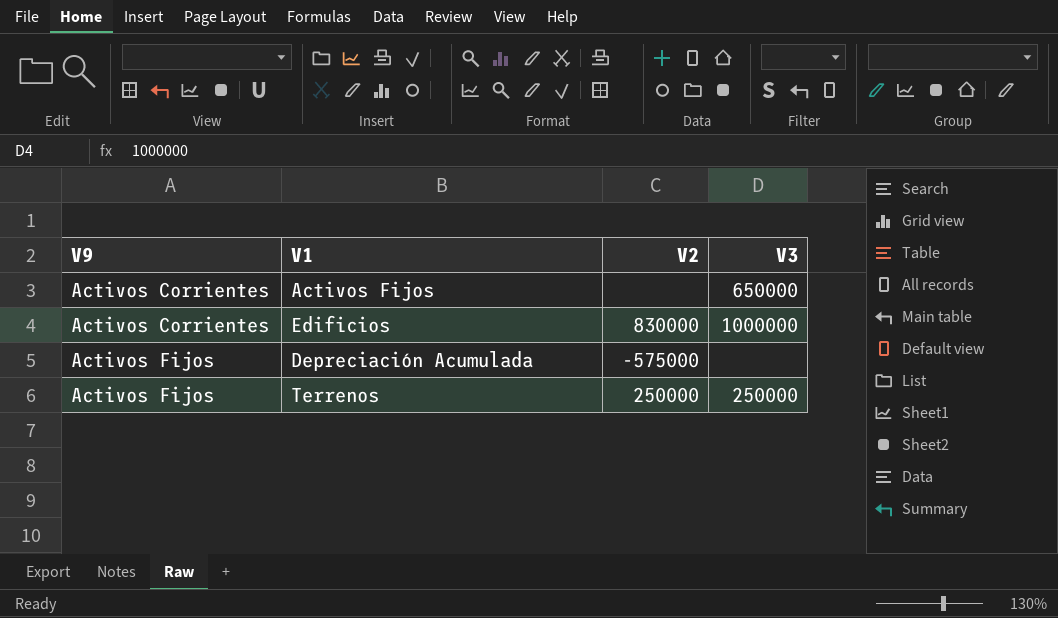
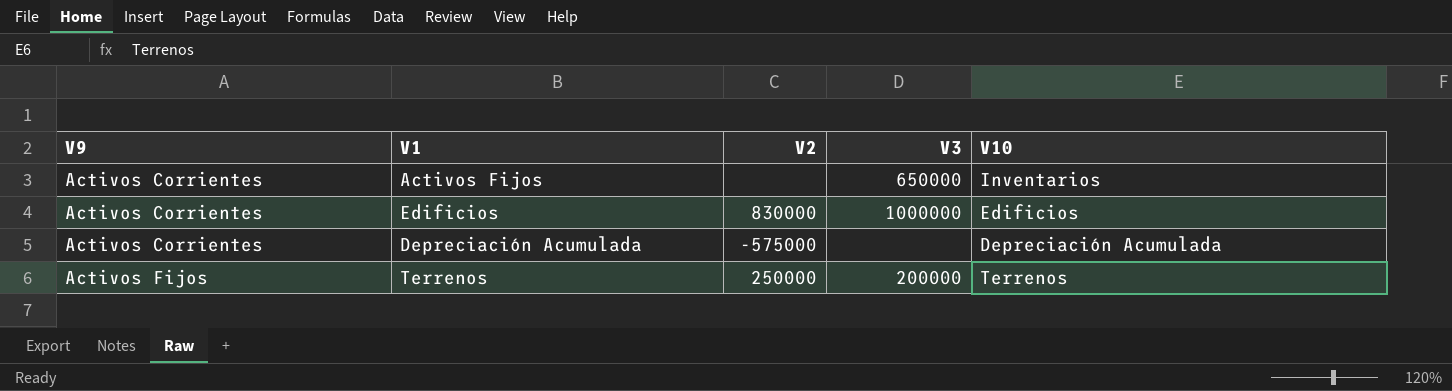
column V10 | position: none -> 5
Depreciación Acumulada | V9: Activos Fijos -> Activos Corrientes
Terrenos | V3: 250000 -> 200000

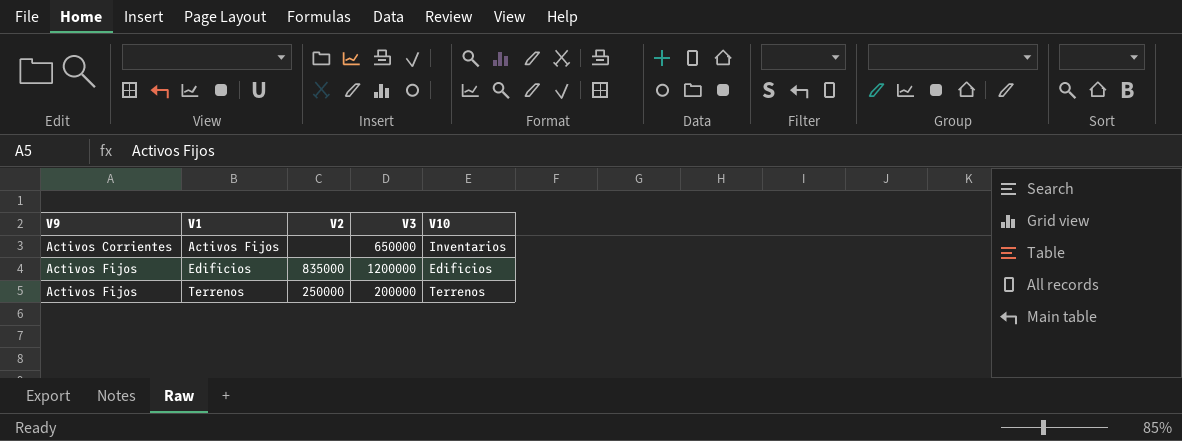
row Depreciación Acumulada: Activos Corrientes | -575000 | none | Depreciación Acumulada -> none
Edificios | V9: Activos Corrientes -> Activos Fijos
Edificios | V2: 830000 -> 835000
Edificios | V3: 1000000 -> 1200000

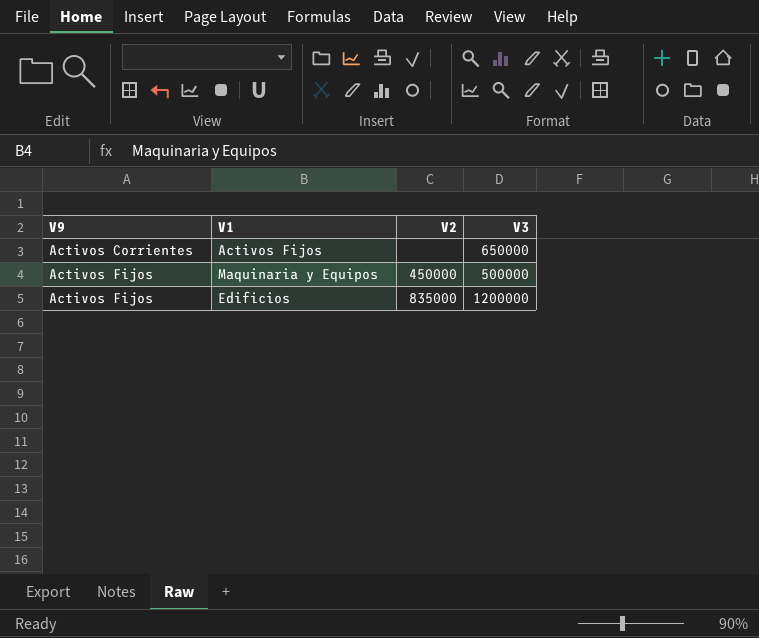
column V10 | position: 5 -> none
row Terrenos: Activos Fijos | 250000 | 200000 | Terrenos -> none
row Maquinaria y Equipos: none -> Activos Fijos | 450000 | 500000

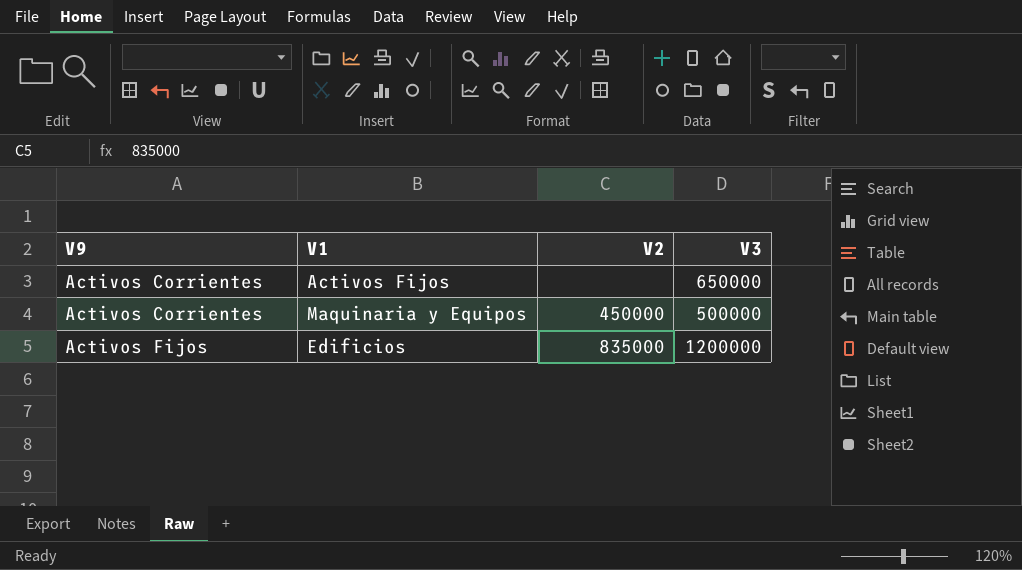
Maquinaria y Equipos | V9: Activos Fijos -> Activos Corrientes

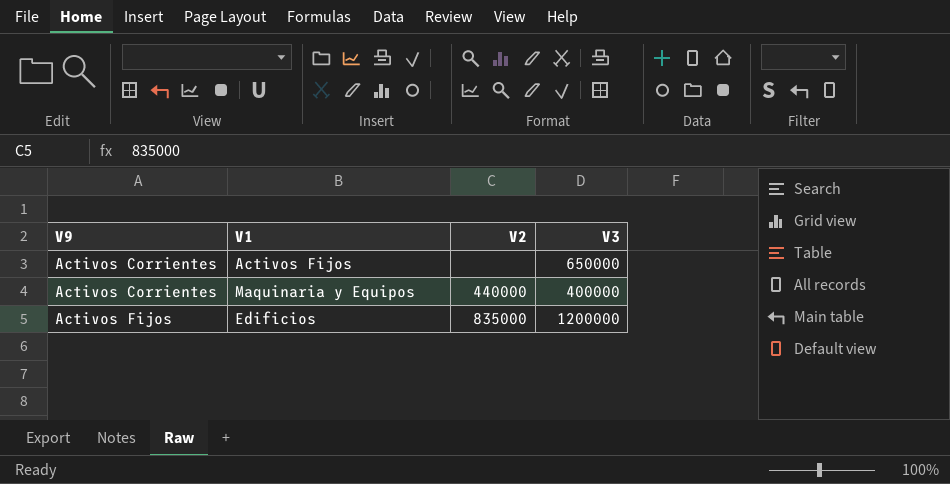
Maquinaria y Equipos | V2: 450000 -> 440000
Maquinaria y Equipos | V3: 500000 -> 400000

